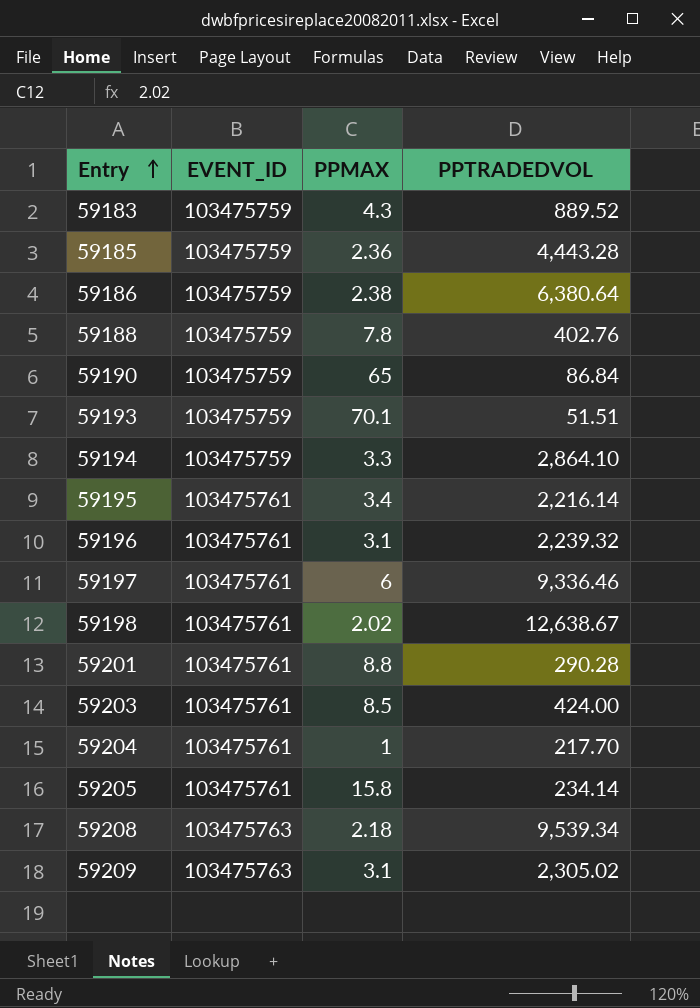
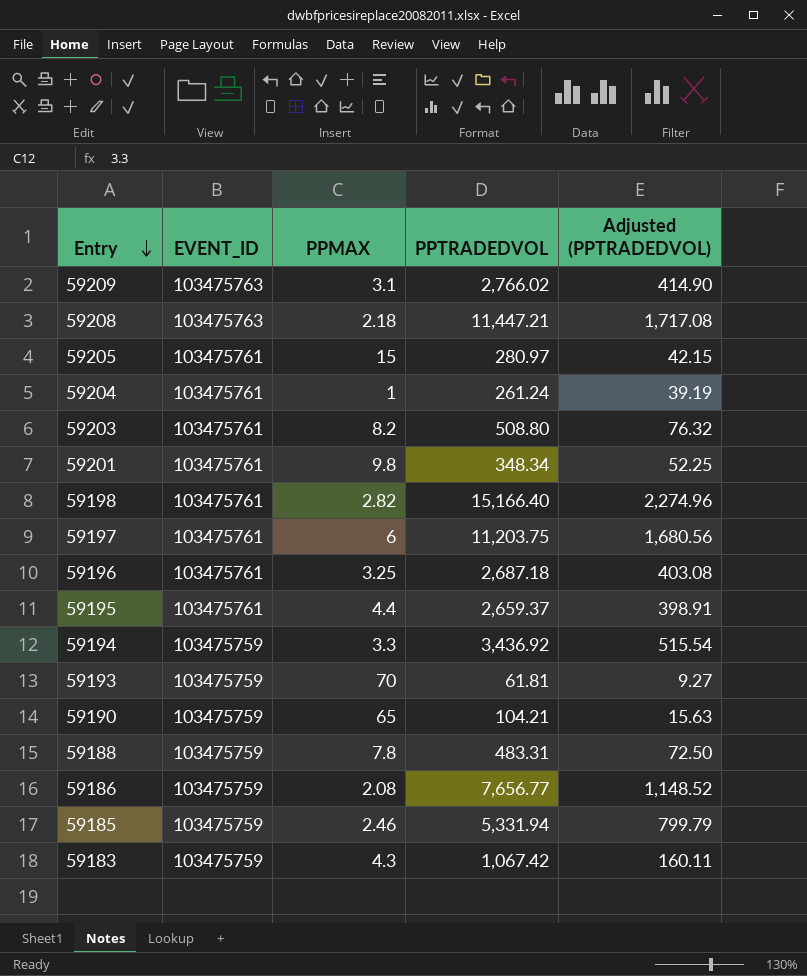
row order: Entry ascending -> Entry descending
column Adjusted (PPTRADEDVOL) | formula: none -> [PPTRADEDVOL] * 0.15
59209 | PPTRADEDVOL: 2,305.02 -> 2,766.02
59208 | PPTRADEDVOL: 9,539.34 -> 11,447.21
59205 | PPMAX: 15.8 -> 15
59205 | PPTRADEDVOL: 234.14 -> 280.97
59204 | PPTRADEDVOL: 217.70 -> 261.24
59203 | PPMAX: 8.5 -> 8.2
59203 | PPTRADEDVOL: 424.00 -> 508.80
59201 | PPMAX: 8.8 -> 9.8
59201 | PPTRADEDVOL: 290.28 -> 348.34
59198 | PPMAX: 2.02 -> 2.82
59198 | PPTRADEDVOL: 12,638.67 -> 15,166.40
59197 | PPTRADEDVOL: 9,336.46 -> 11,203.75
59196 | PPMAX: 3.1 -> 3.25
59196 | PPTRADEDVOL: 2,239.32 -> 2,687.18
59195 | PPMAX: 3.4 -> 4.4
59195 | PPTRADEDVOL: 2,216.14 -> 2,659.37
59194 | PPTRADEDVOL: 2,864.10 -> 3,436.92
59193 | PPMAX: 70.1 -> 70
59193 | PPTRADEDVOL: 51.51 -> 61.81
59190 | PPTRADEDVOL: 86.84 -> 104.21
59188 | PPTRADEDVOL: 402.76 -> 483.31
59186 | PPMAX: 2.38 -> 2.08
59186 | PPTRADEDVOL: 6,380.64 -> 7,656.77
59185 | PPMAX: 2.36 -> 2.46
59185 | PPTRADEDVOL: 4,443.28 -> 5,331.94
59183 | PPTRADEDVOL: 889.52 -> 1,067.42

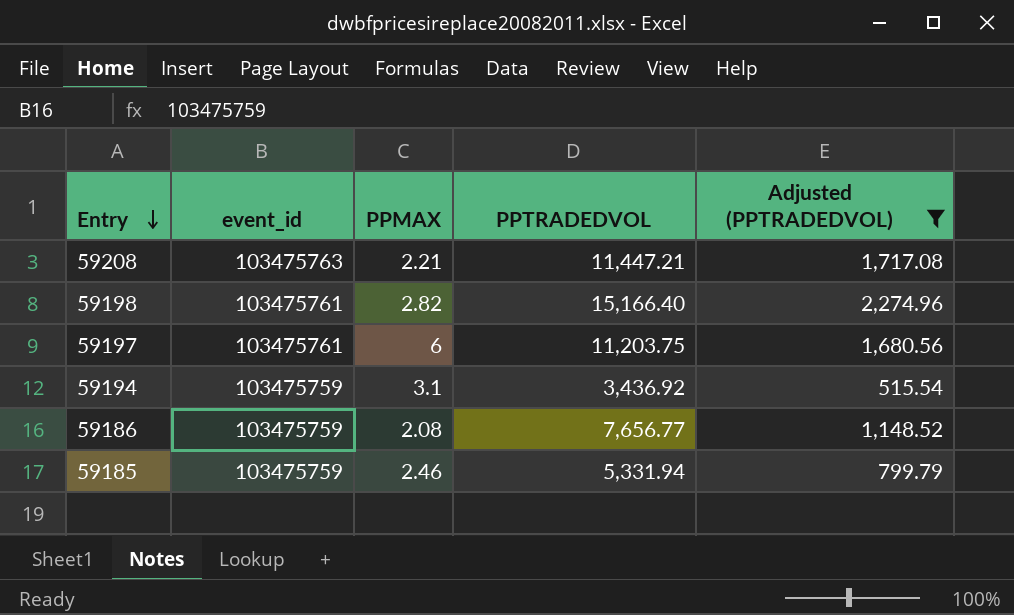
filter: none -> Adjusted (PPTRADEDVOL) >= 515.54
column name: EVENT_ID -> event_id
59208 | PPMAX: 2.18 -> 2.21
59194 | PPMAX: 3.3 -> 3.1

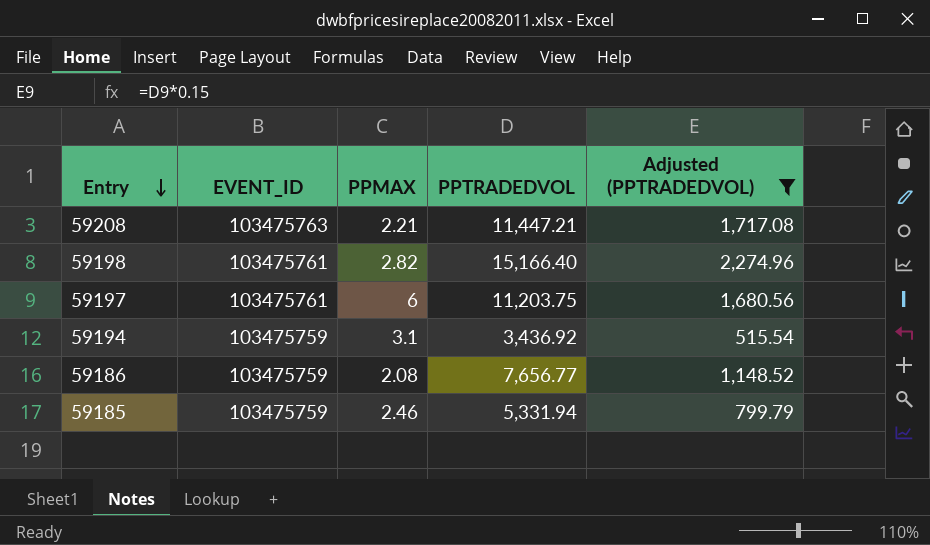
column name: event_id -> EVENT_ID

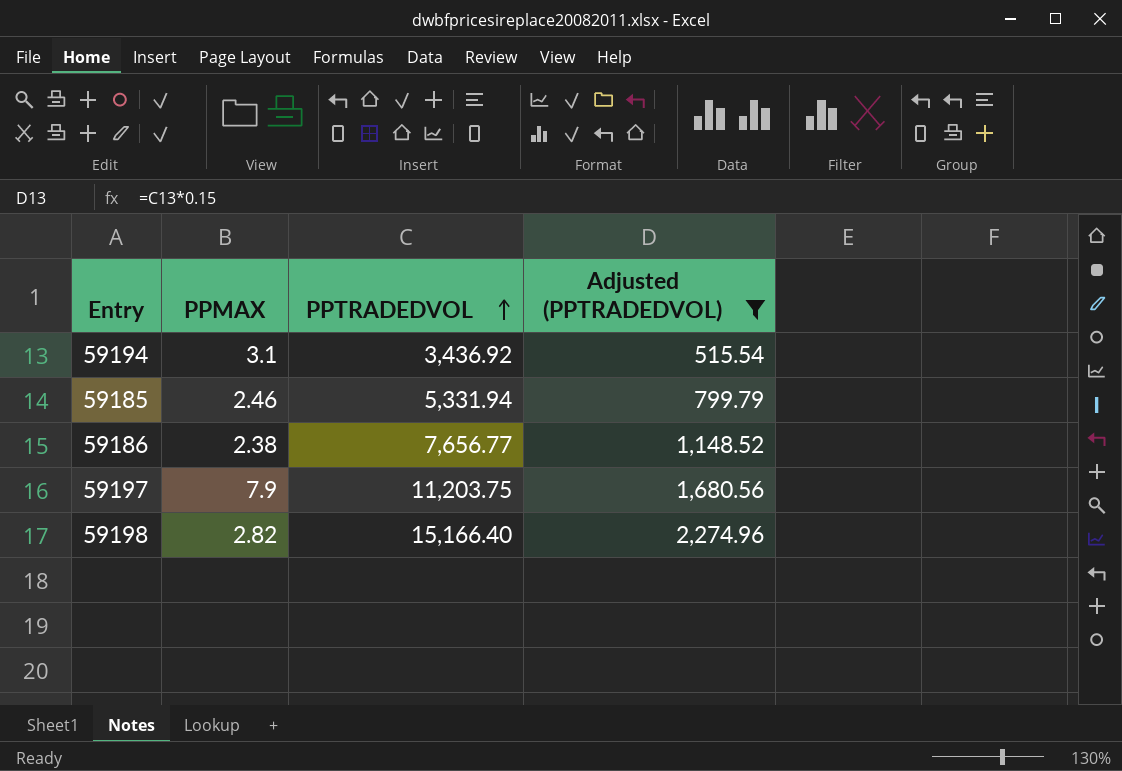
row order: Entry descending -> PPTRADEDVOL ascending
column EVENT_ID | position: 2 -> none
row 59208: 103475763 | 2.21 | 11,447.21 | 1,717.08 -> none
59186 | PPMAX: 2.08 -> 2.38
59197 | PPMAX: 6 -> 7.9

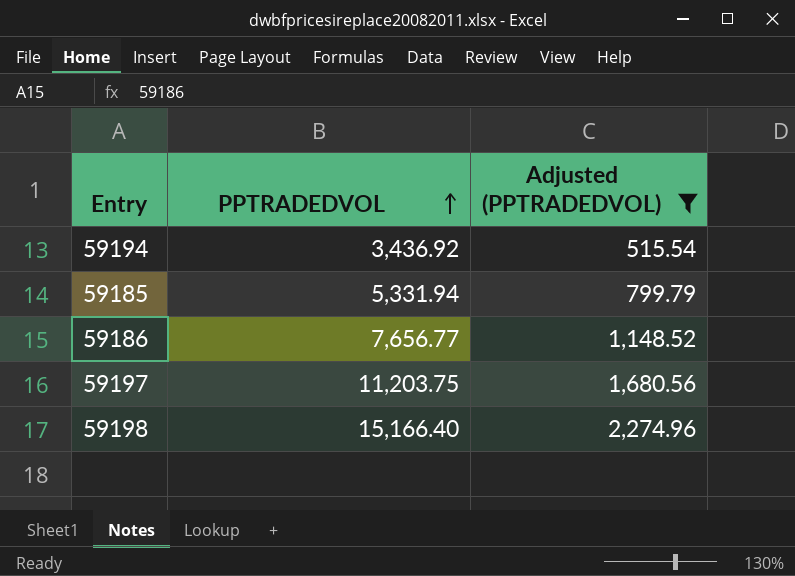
column PPMAX | position: 2 -> none

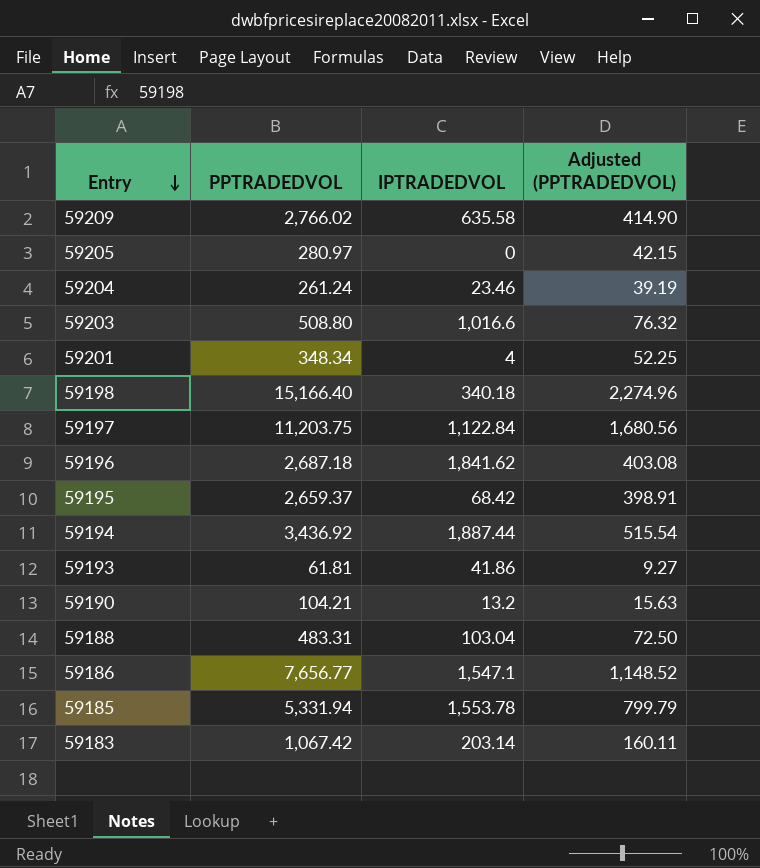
filter: Adjusted (PPTRADEDVOL) >= 515.54 -> none
row order: PPTRADEDVOL ascending -> Entry descending
column IPTRADEDVOL | position: none -> 3

